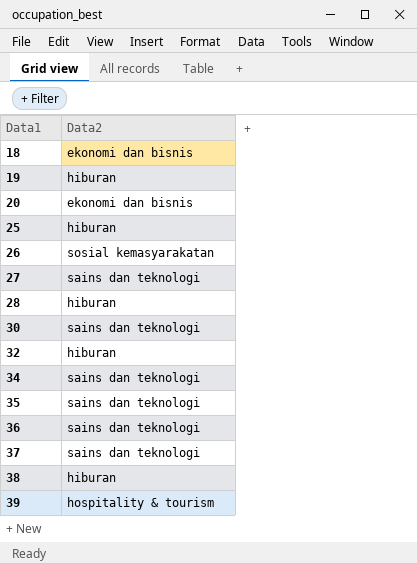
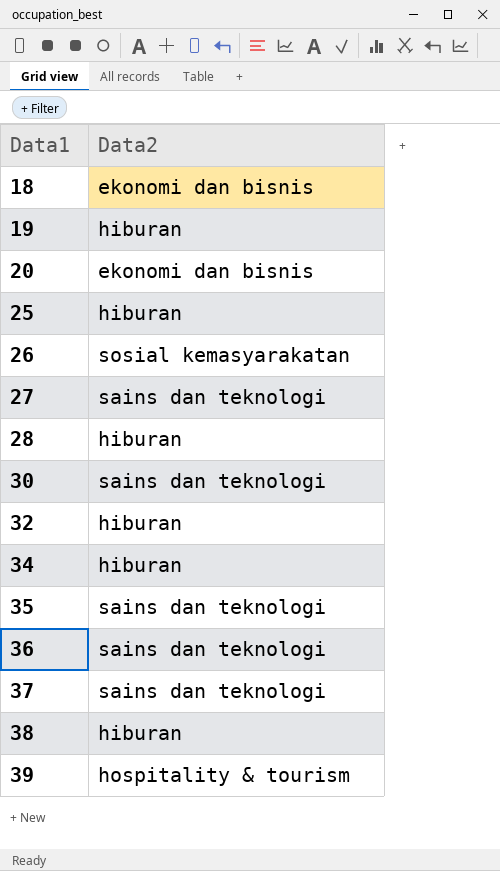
34 | Data2: sains dan teknologi -> hiburan

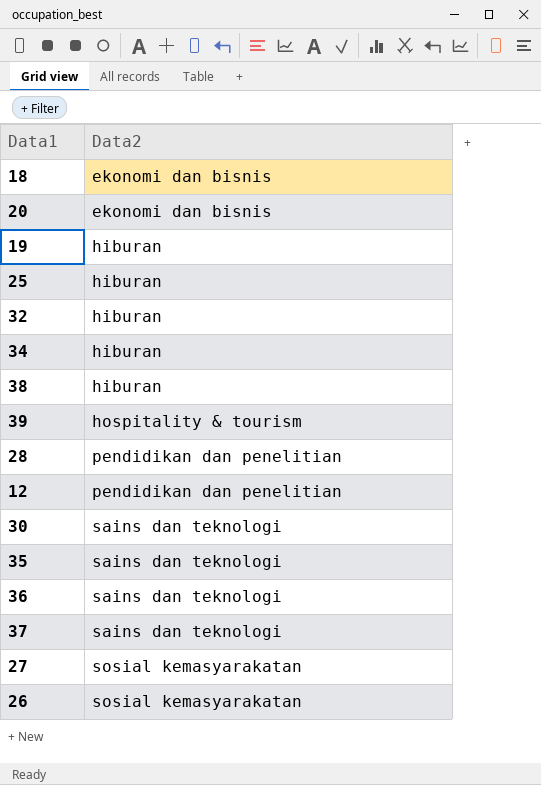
row order: Data1 ascending -> Data2 ascending
28 | Data2: hiburan -> pendidikan dan penelitian
row 12: none -> pendidikan dan penelitian
27 | Data2: sains dan teknologi -> sosial kemasyarakatan

